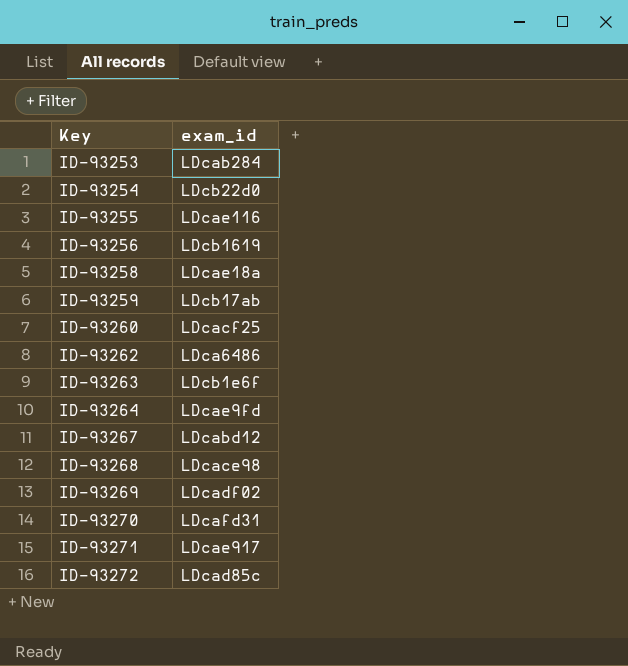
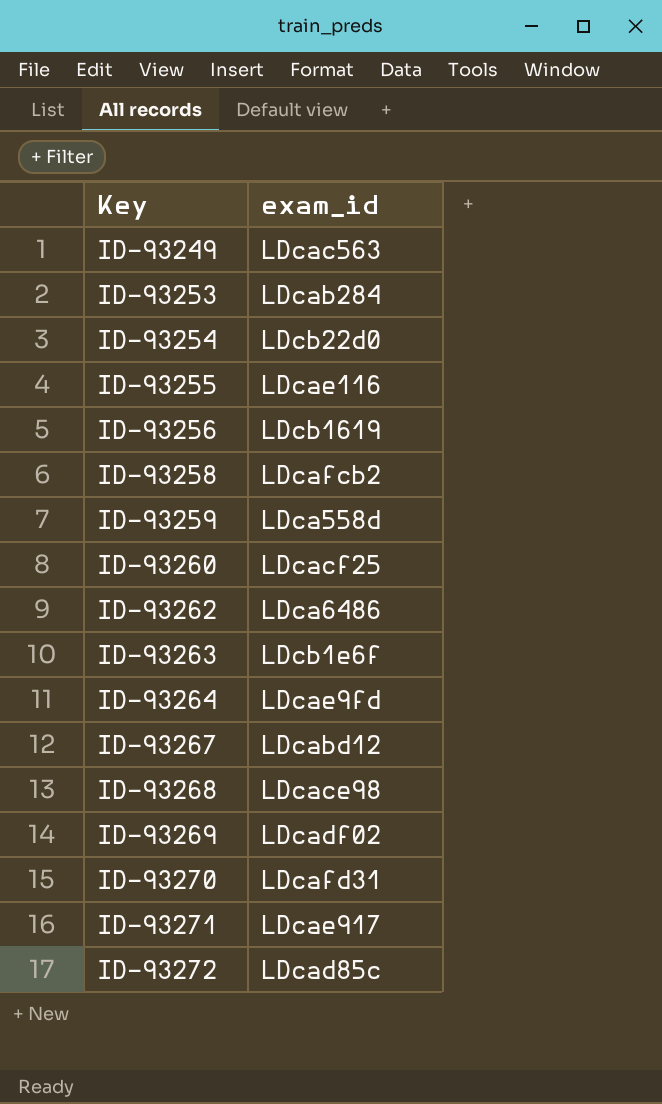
row ID-93249: none -> LDcac563
ID-93258 | exam_id: LDcae18a -> LDcafcb2
ID-93259 | exam_id: LDcb17ab -> LDca558d

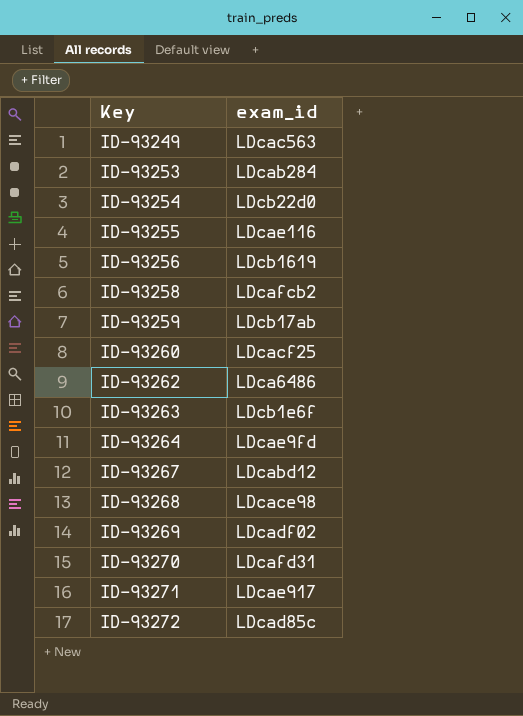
ID-93259 | exam_id: LDca558d -> LDcb17ab

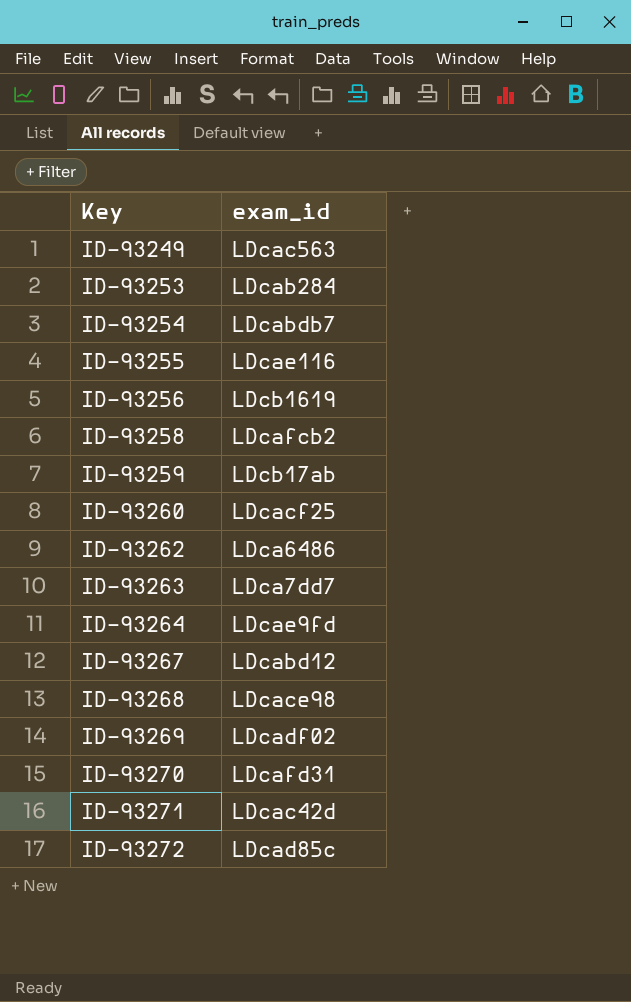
ID-93254 | exam_id: LDcb22d0 -> LDcabdb7
ID-93263 | exam_id: LDcb1e6f -> LDca7dd7
ID-93271 | exam_id: LDcae917 -> LDcac42d

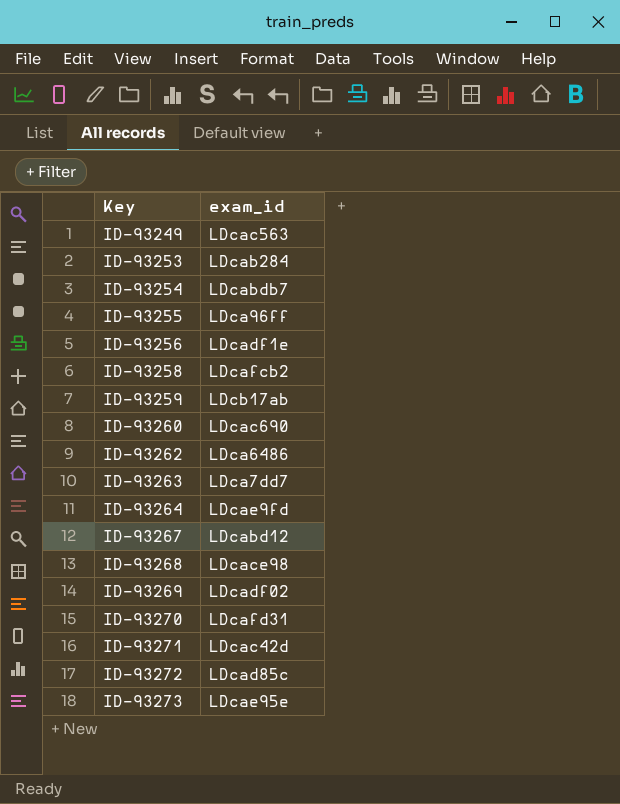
ID-93255 | exam_id: LDcae116 -> LDca96ff
ID-93256 | exam_id: LDcb1619 -> LDcadf1e
ID-93260 | exam_id: LDcacf25 -> LDcac690
row ID-93273: none -> LDcae95e

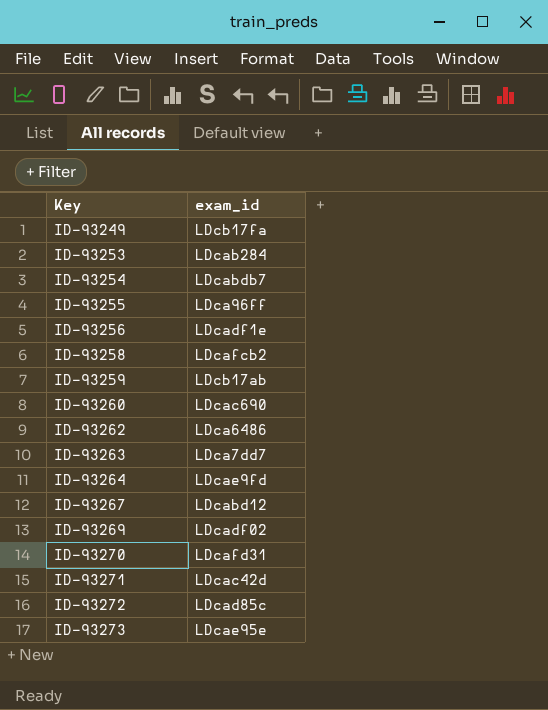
row ID-93268: LDcace98 -> none
ID-93249 | exam_id: LDcac563 -> LDcb17fa

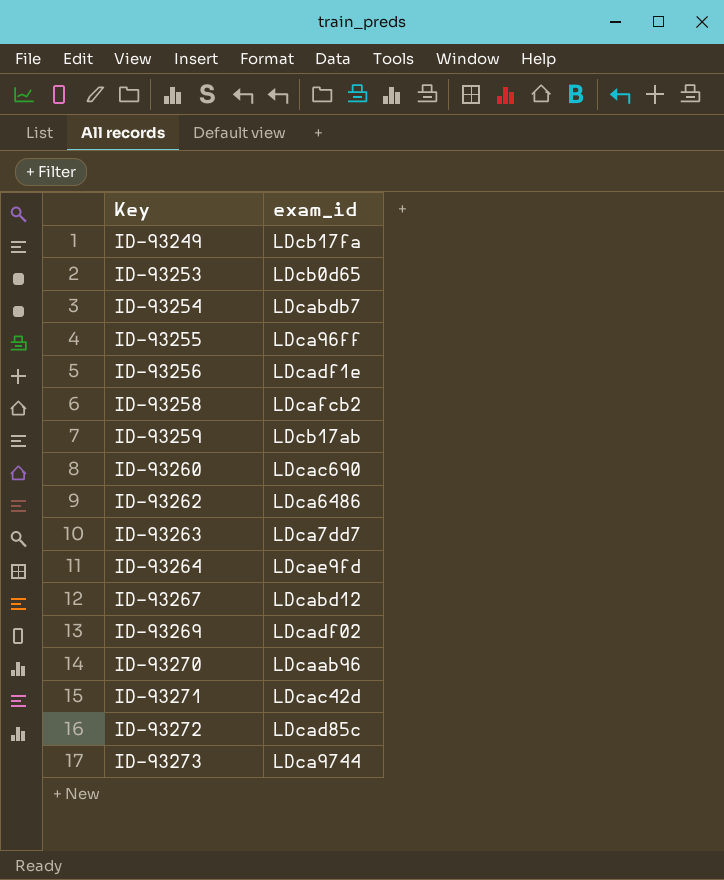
ID-93253 | exam_id: LDcab284 -> LDcb0d65
ID-93270 | exam_id: LDcafd31 -> LDcaab96
ID-93273 | exam_id: LDcae95e -> LDca9744

